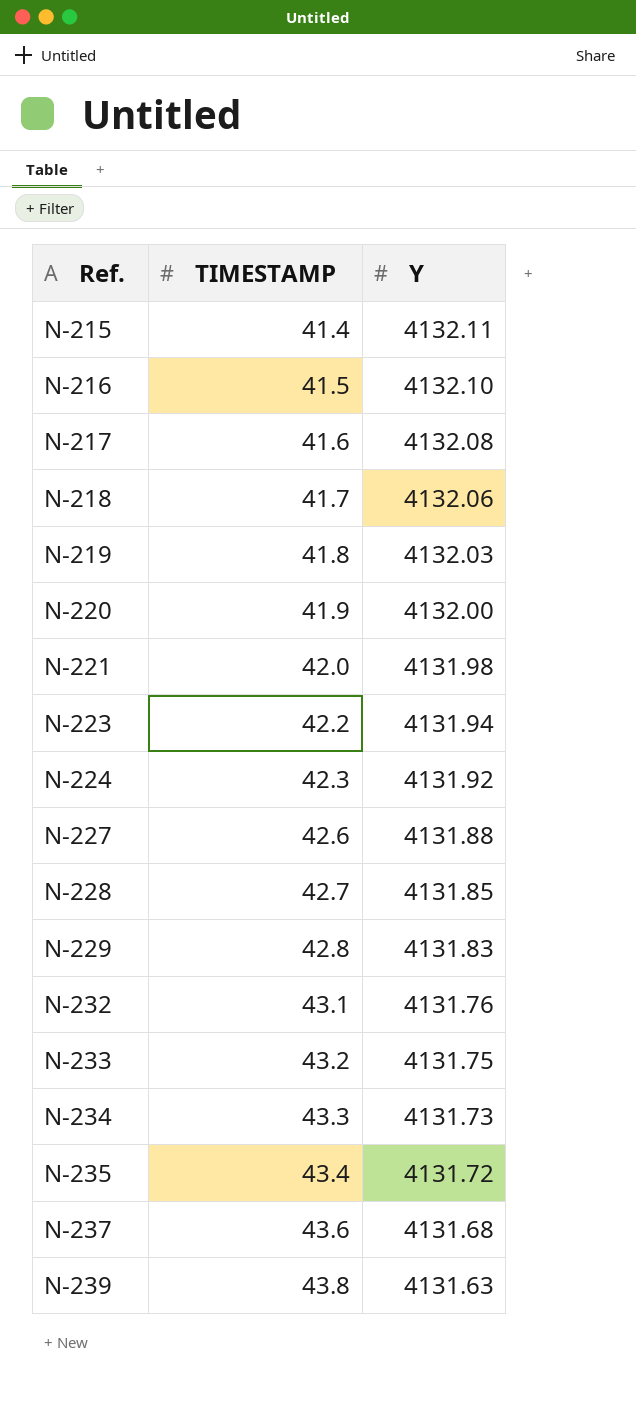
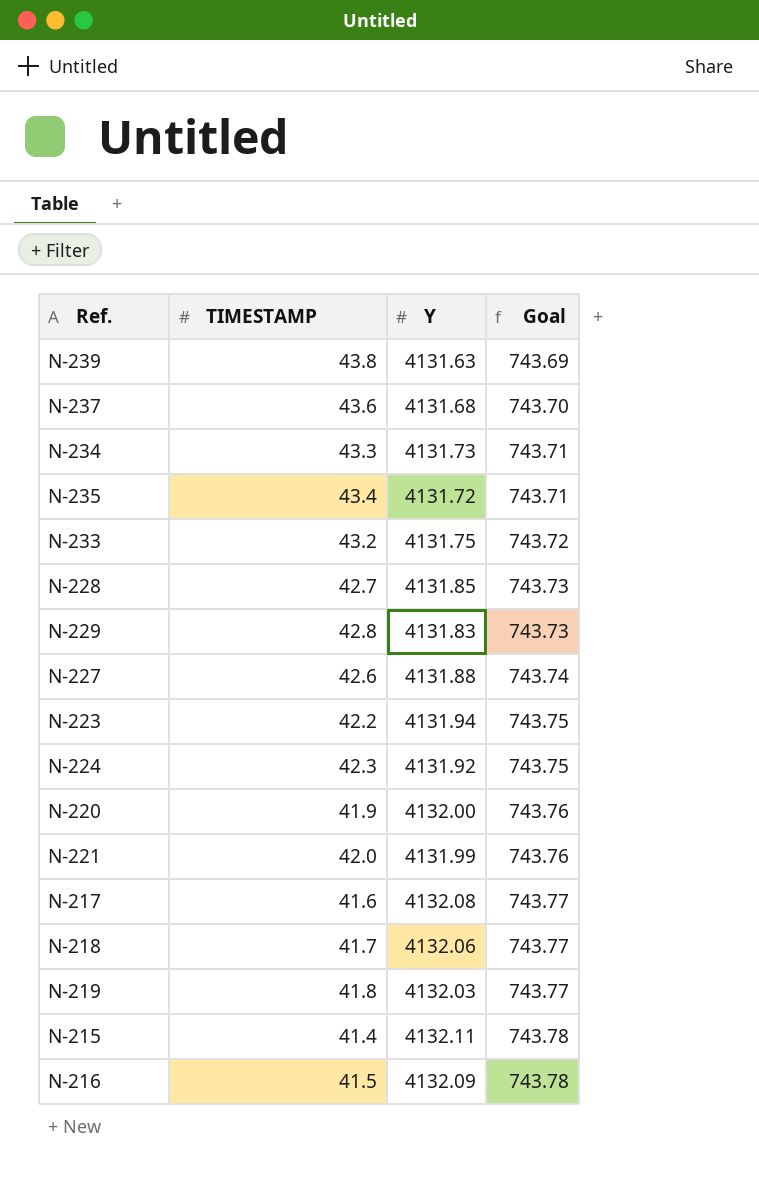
row order: Ref. ascending -> Goal ascending
column Goal | formula: none -> [Y] * 0.18
row N-232: 43.1 | 4131.76 -> none
N-221 | Y: 4131.98 -> 4131.99
N-216 | Y: 4132.10 -> 4132.09

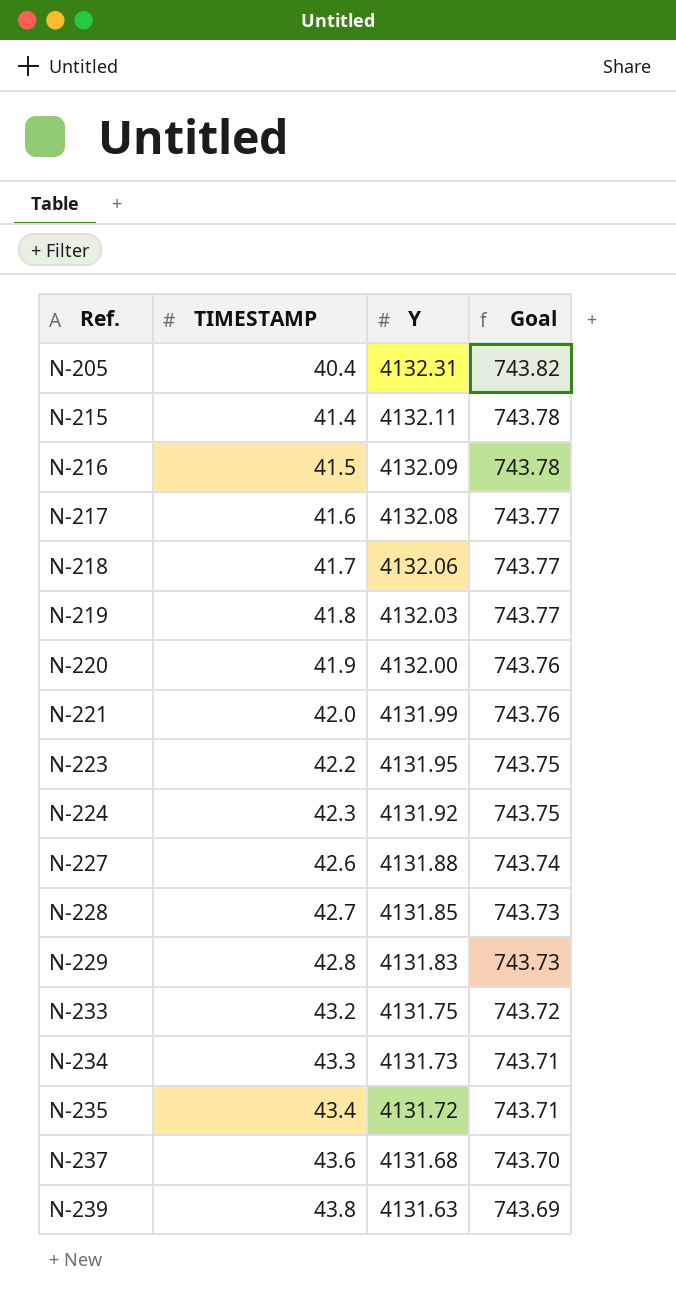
row order: Goal ascending -> Ref. ascending
row N-205: none -> 40.4 | 4132.31 | 743.82
N-223 | Y: 4131.94 -> 4131.95

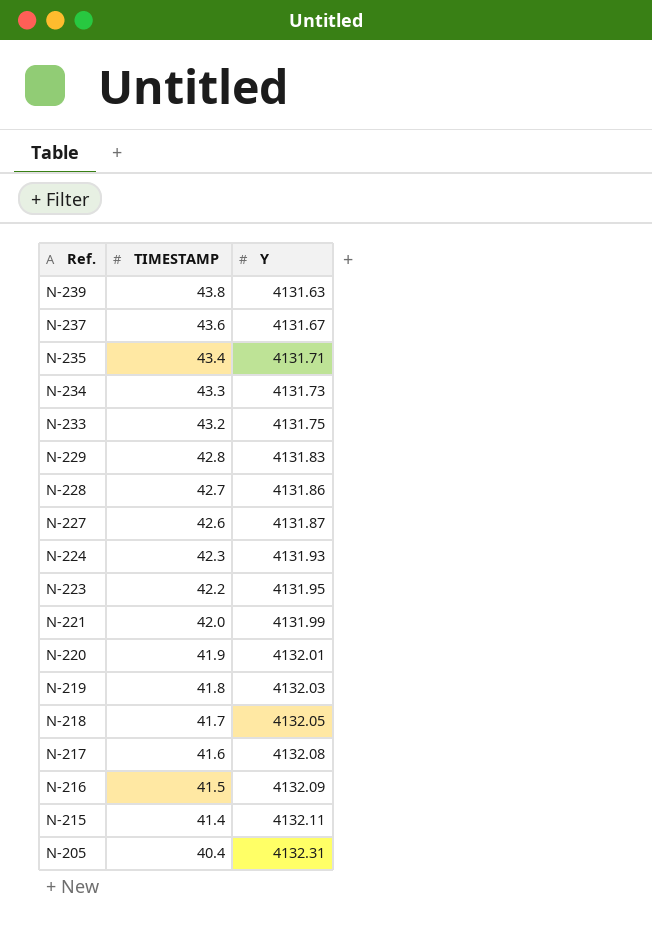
row order: Ref. ascending -> Ref. descending
column Goal | formula: [Y] * 0.18 -> none
N-237 | Y: 4131.68 -> 4131.67
N-235 | Y: 4131.72 -> 4131.71
N-228 | Y: 4131.85 -> 4131.86
N-227 | Y: 4131.88 -> 4131.87
N-224 | Y: 4131.92 -> 4131.93
N-220 | Y: 4132.00 -> 4132.01
N-218 | Y: 4132.06 -> 4132.05

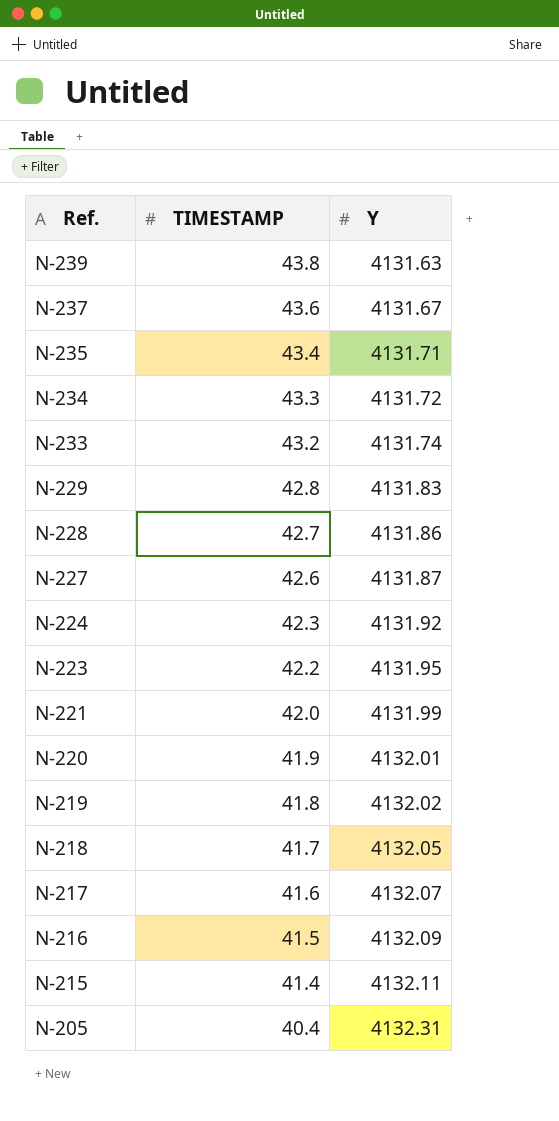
N-234 | Y: 4131.73 -> 4131.72
N-233 | Y: 4131.75 -> 4131.74
N-224 | Y: 4131.93 -> 4131.92
N-219 | Y: 4132.03 -> 4132.02
N-217 | Y: 4132.08 -> 4132.07

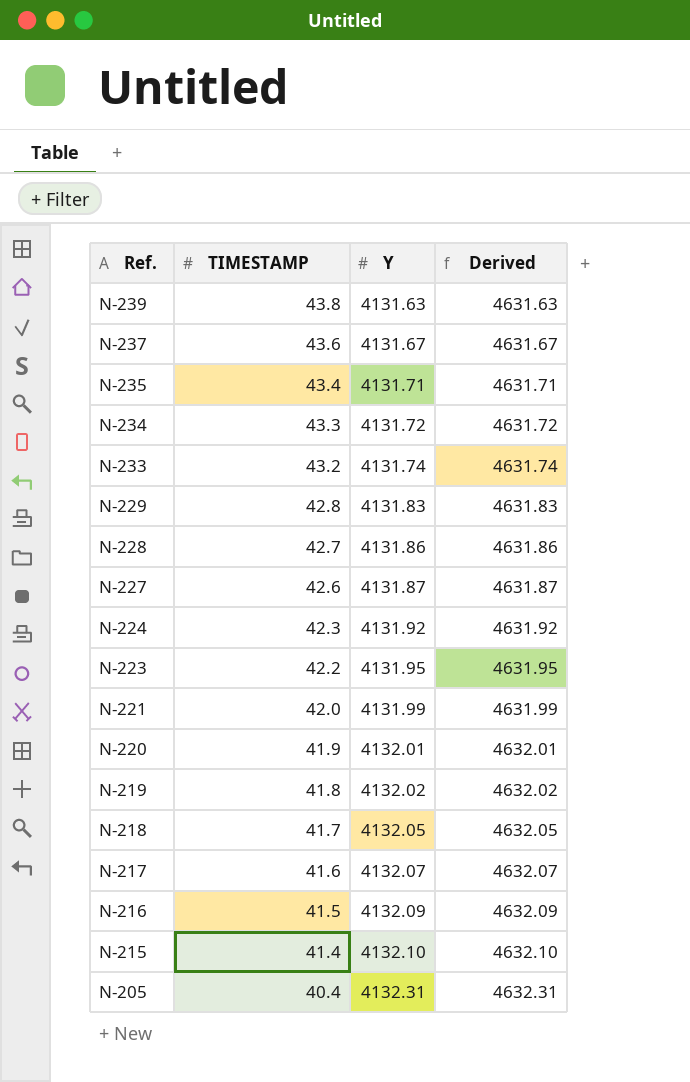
column Derived | formula: none -> [Y] + 500
N-215 | Y: 4132.11 -> 4132.10

